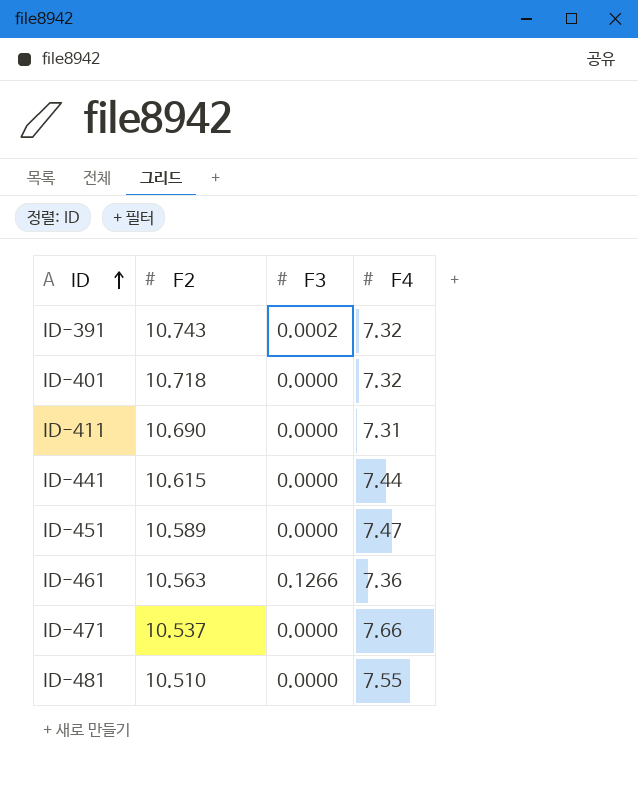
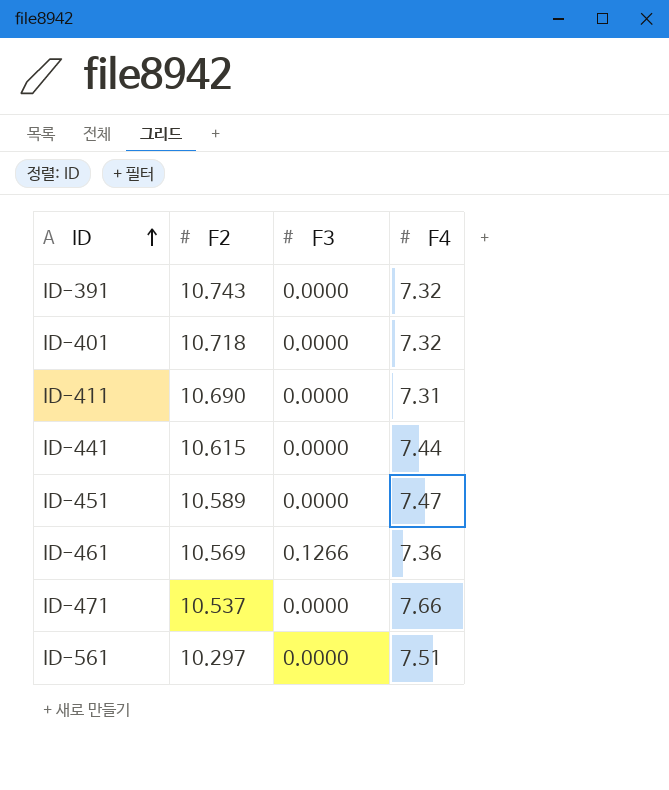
row ID-481: 10.510 | 0.0000 | 7.55 -> none
ID-391 | F3: 0.0002 -> 0.0000
ID-461 | F2: 10.563 -> 10.569
row ID-561: none -> 10.297 | 0.0000 | 7.51

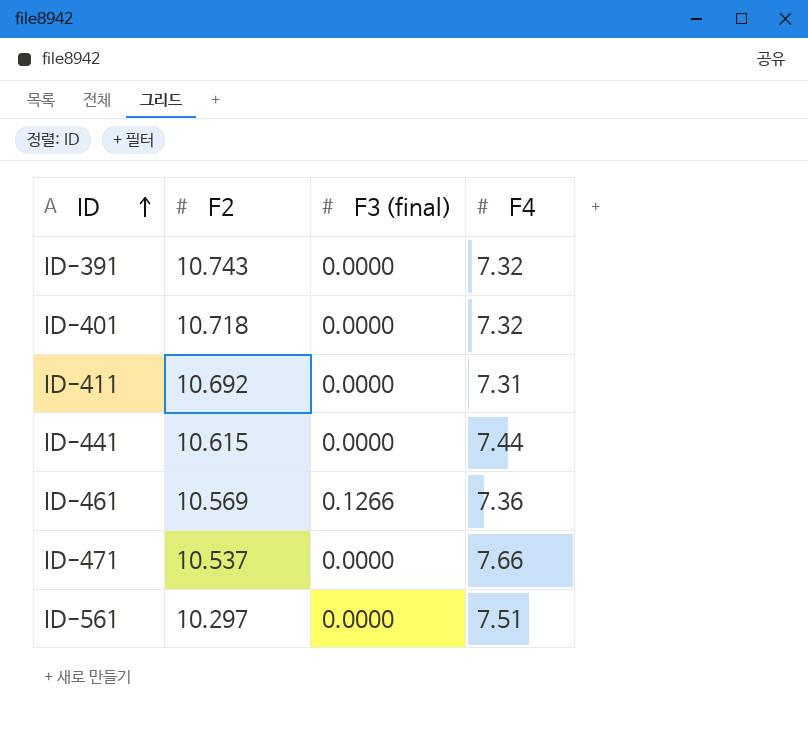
column name: F3 -> F3 (final)
row ID-451: 10.589 | 0.0000 | 7.47 -> none
ID-411 | F2: 10.690 -> 10.692

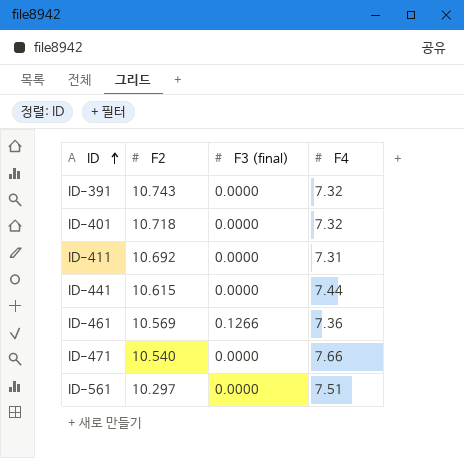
ID-471 | F2: 10.537 -> 10.540

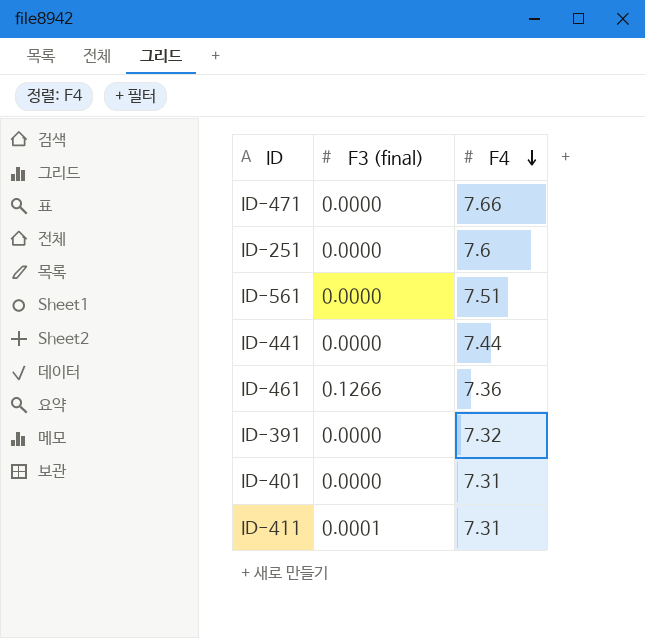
row order: ID ascending -> F4 descending
column F2 | position: 2 -> none
row ID-251: none -> 0.0000 | 7.6
ID-401 | F4: 7.32 -> 7.31
ID-411 | F3 (final): 0.0000 -> 0.0001

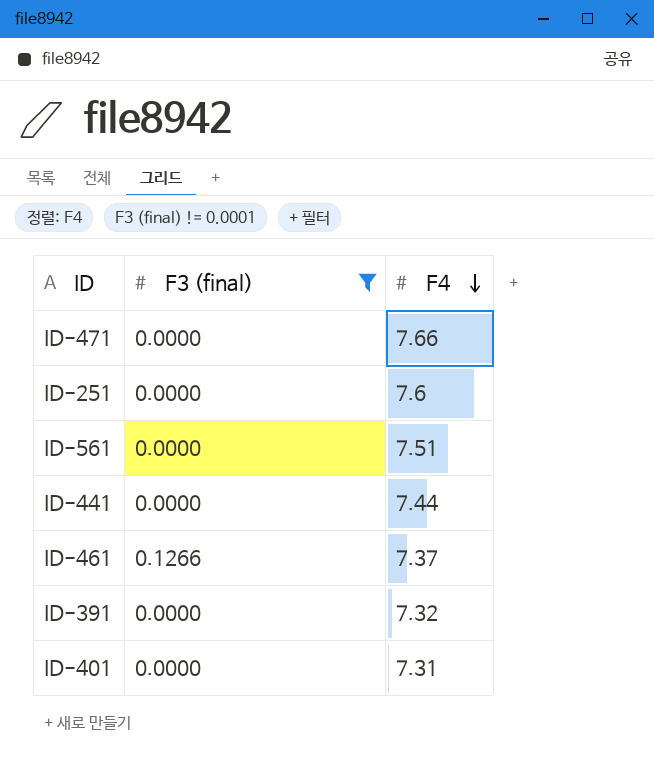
filter: none -> F3 (final) != 0.0001
ID-461 | F4: 7.36 -> 7.37

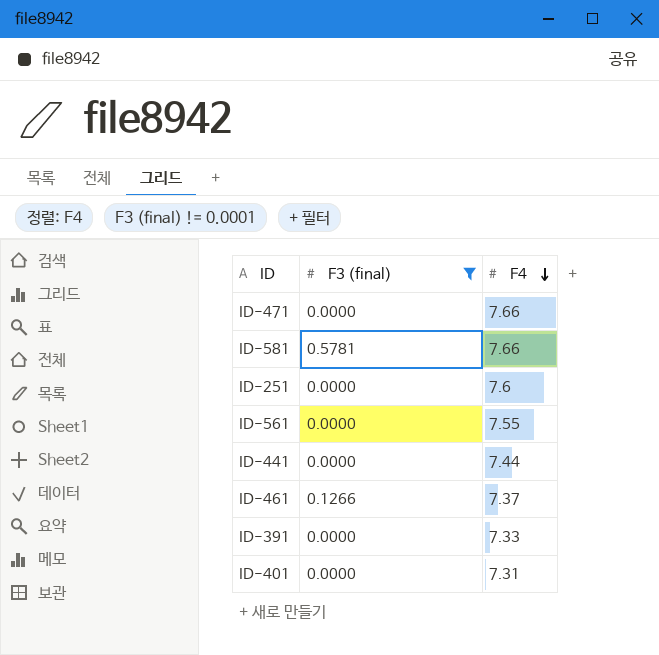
row ID-581: none -> 0.5781 | 7.66
ID-561 | F4: 7.51 -> 7.55
ID-391 | F4: 7.32 -> 7.33

